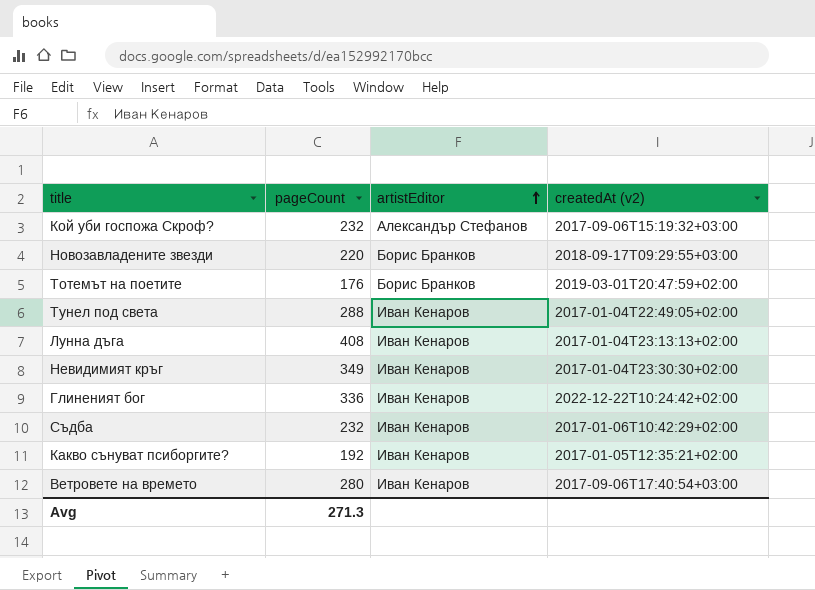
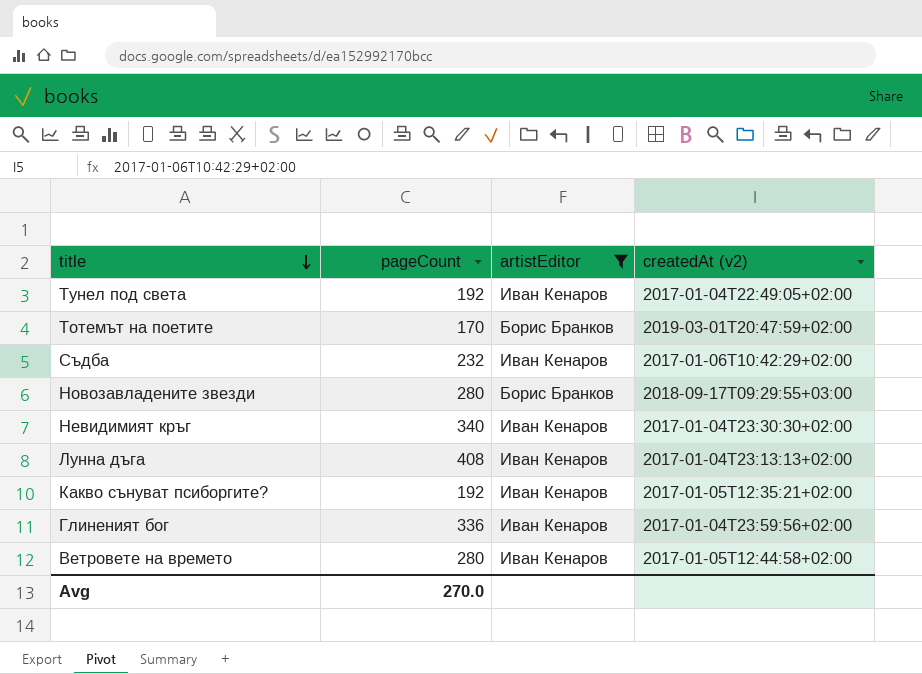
filter: none -> artistEditor != Александър Стефанов
row order: artistEditor ascending -> title descending
Тунел под света | pageCount: 288 -> 192
Тотемът на поетите | pageCount: 176 -> 170
Новозавладените звезди | pageCount: 220 -> 280
Невидимият кръг | pageCount: 349 -> 340
Глиненият бог | createdAt (v2): 2022-12-22T10:24:42+02:00 -> 2017-01-04T23:59:56+02:00
Ветровете на времето | createdAt (v2): 2017-09-06T17:40:54+03:00 -> 2017-01-05T12:44:58+02:00
Avg | pageCount: 271.3 -> 270.0

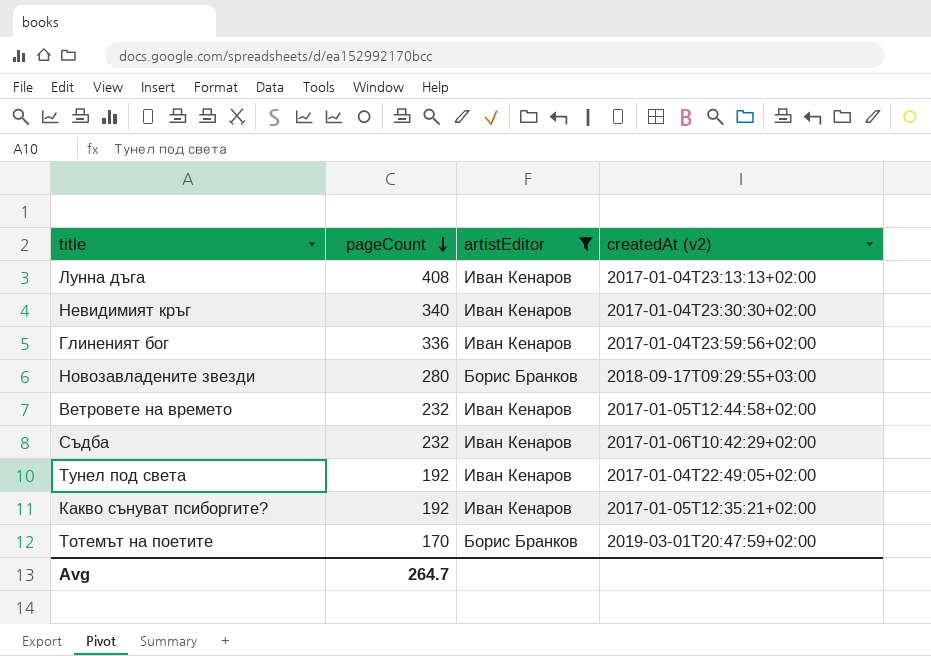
row order: title descending -> pageCount descending
Ветровете на времето | pageCount: 280 -> 232
Avg | pageCount: 270.0 -> 264.7

